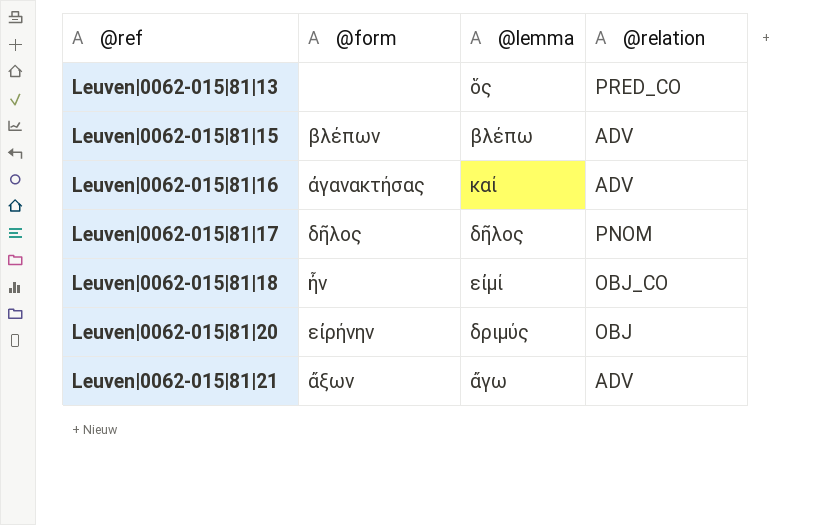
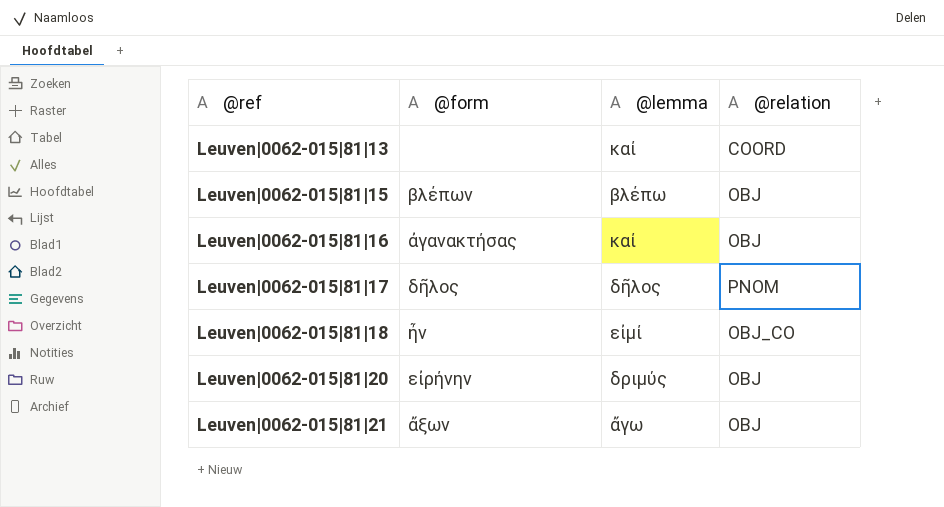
Leuven|0062-015|81|13 | @lemma: ὅς -> καί
Leuven|0062-015|81|13 | @relation: PRED_CO -> COORD
Leuven|0062-015|81|15 | @relation: ADV -> OBJ
Leuven|0062-015|81|16 | @relation: ADV -> OBJ
Leuven|0062-015|81|21 | @relation: ADV -> OBJ

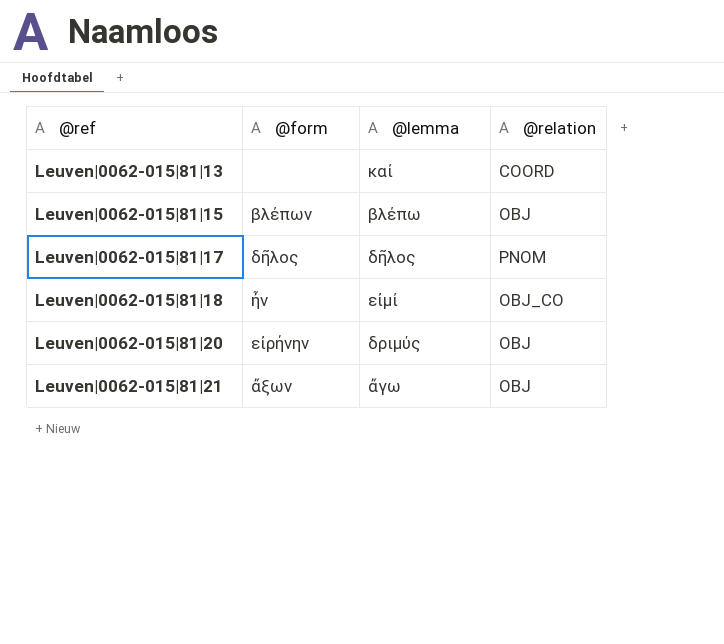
row Leuven|0062-015|81|16: ἀγανακτήσας | καί | OBJ -> none

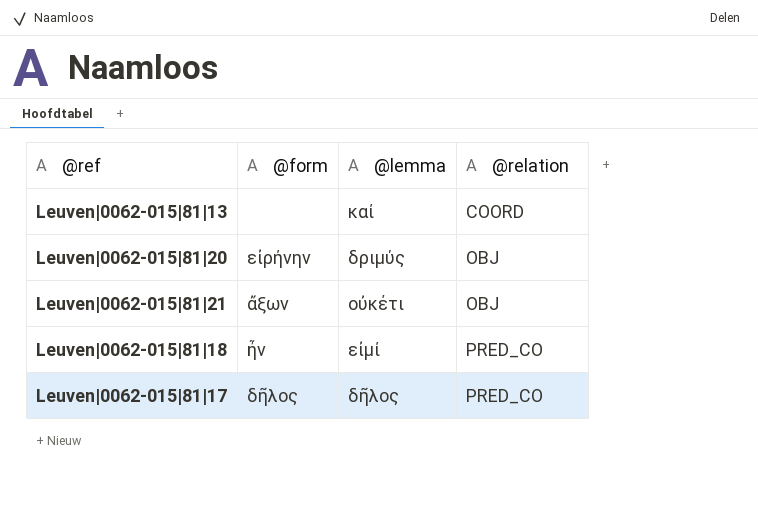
row order: @ref ascending -> @relation ascending
row Leuven|0062-015|81|15: βλέπων | βλέπω | OBJ -> none
Leuven|0062-015|81|21 | @lemma: ἄγω -> οὐκέτι
Leuven|0062-015|81|18 | @relation: OBJ_CO -> PRED_CO
Leuven|0062-015|81|17 | @relation: PNOM -> PRED_CO

